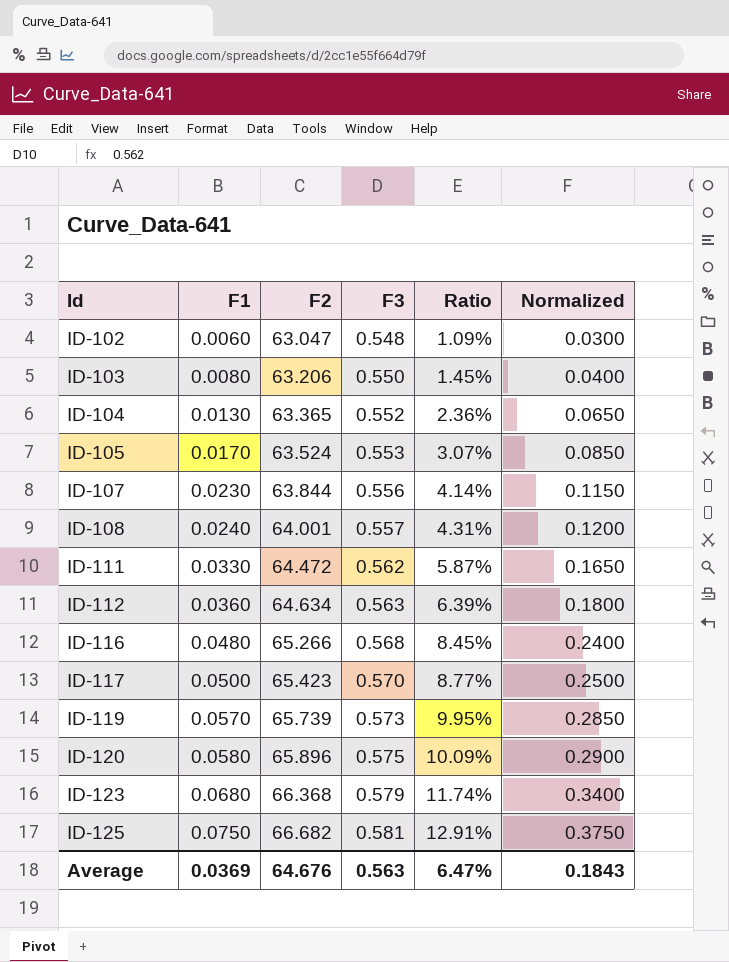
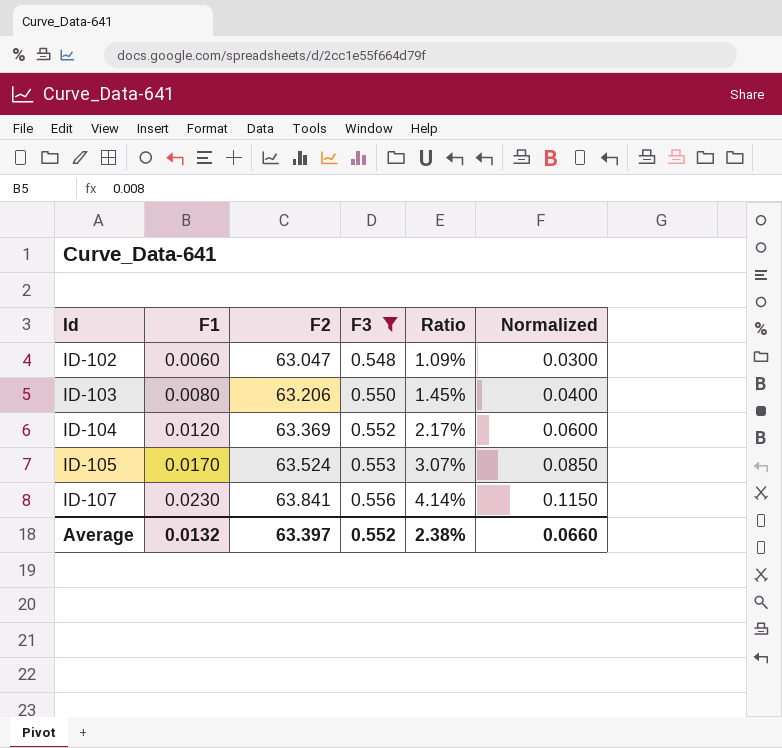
filter: none -> F3 <= 0.556
ID-104 | F1: 0.0130 -> 0.0120
ID-104 | F2: 63.365 -> 63.369
ID-104 | Ratio: 2.36% -> 2.17%
ID-104 | Normalized: 0.0650 -> 0.0600
ID-107 | F2: 63.844 -> 63.841
Average | F1: 0.0369 -> 0.0132
Average | F2: 64.676 -> 63.397
Average | F3: 0.563 -> 0.552
Average | Ratio: 6.47% -> 2.38%
Average | Normalized: 0.1843 -> 0.0660

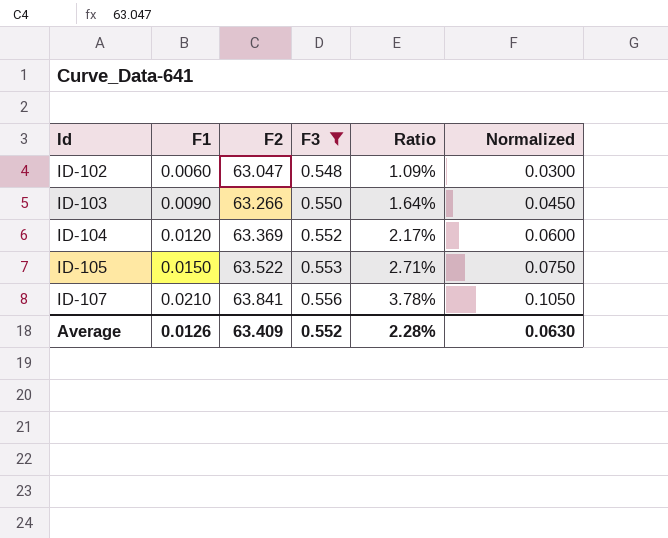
ID-103 | F1: 0.0080 -> 0.0090
ID-103 | F2: 63.206 -> 63.266
ID-103 | Ratio: 1.45% -> 1.64%
ID-103 | Normalized: 0.0400 -> 0.0450
ID-105 | F1: 0.0170 -> 0.0150
ID-105 | F2: 63.524 -> 63.522
ID-105 | Ratio: 3.07% -> 2.71%
ID-105 | Normalized: 0.0850 -> 0.0750
ID-107 | F1: 0.0230 -> 0.0210
ID-107 | Ratio: 4.14% -> 3.78%
ID-107 | Normalized: 0.1150 -> 0.1050
Average | F1: 0.0132 -> 0.0126
Average | F2: 63.397 -> 63.409
Average | Ratio: 2.38% -> 2.28%
Average | Normalized: 0.0660 -> 0.0630

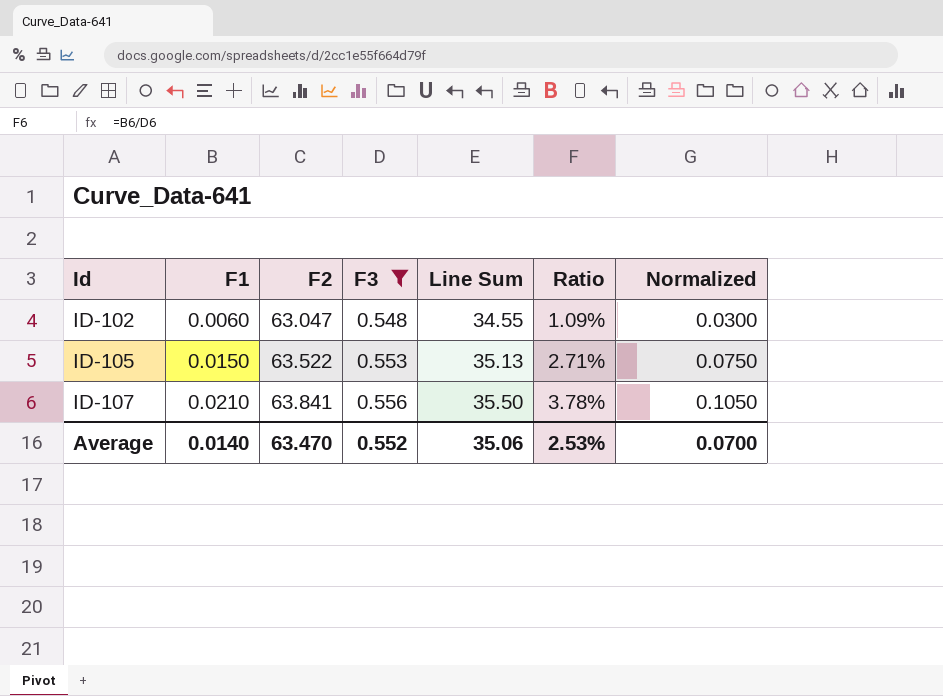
column Line Sum | formula: none -> [F2] * [F3]
row ID-103: 0.0090 | 63.266 | 0.550 | 1.64% | 0.0450 -> none
row ID-104: 0.0120 | 63.369 | 0.552 | 2.17% | 0.0600 -> none
Average | F1: 0.0126 -> 0.0140
Average | F2: 63.409 -> 63.470
Average | Ratio: 2.28% -> 2.53%
Average | Normalized: 0.0630 -> 0.0700

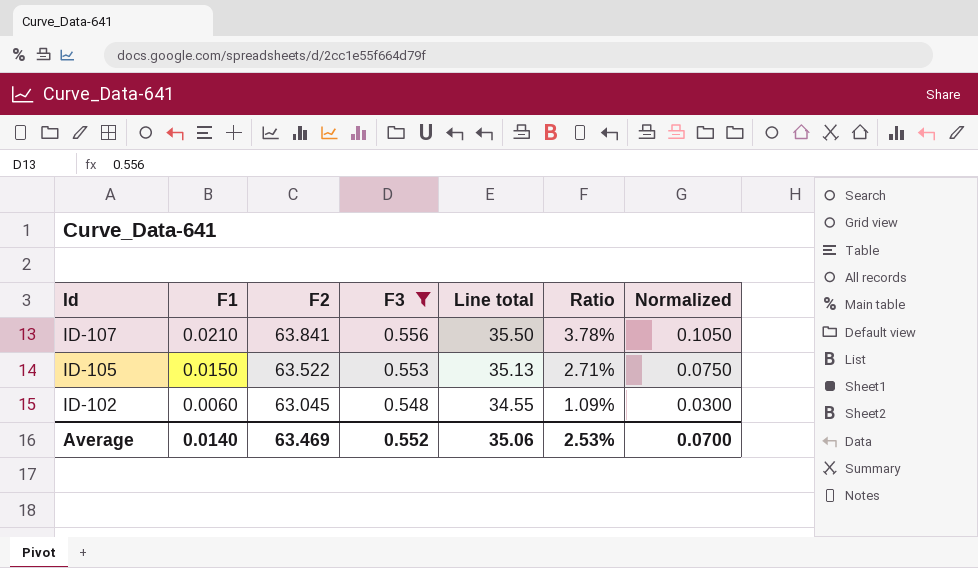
row order: Id ascending -> Id descending
column name: Line Sum -> Line total
ID-102 | F2: 63.047 -> 63.045
Average | F2: 63.470 -> 63.469

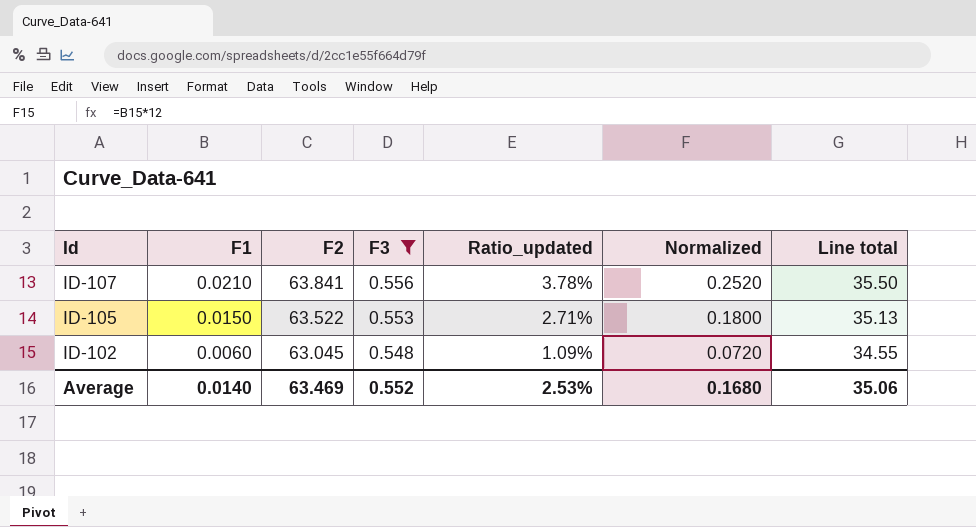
column name: Ratio -> Ratio_updated
column Normalized | formula: [F1] * 5 -> [F1] * 12
column Line total | position: 5 -> 7
Average | Normalized: 0.0700 -> 0.1680

